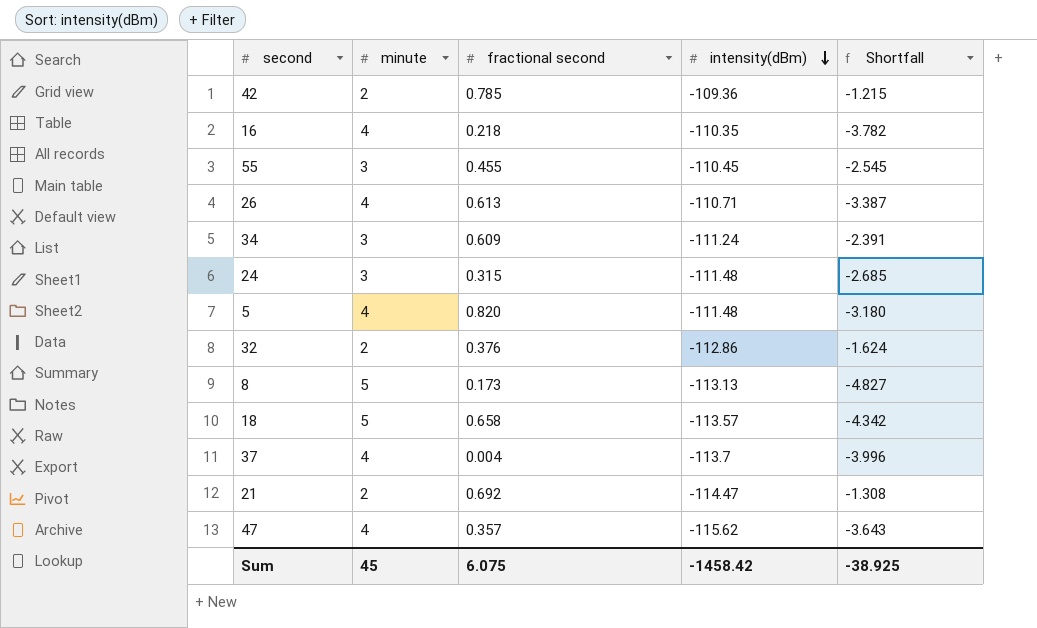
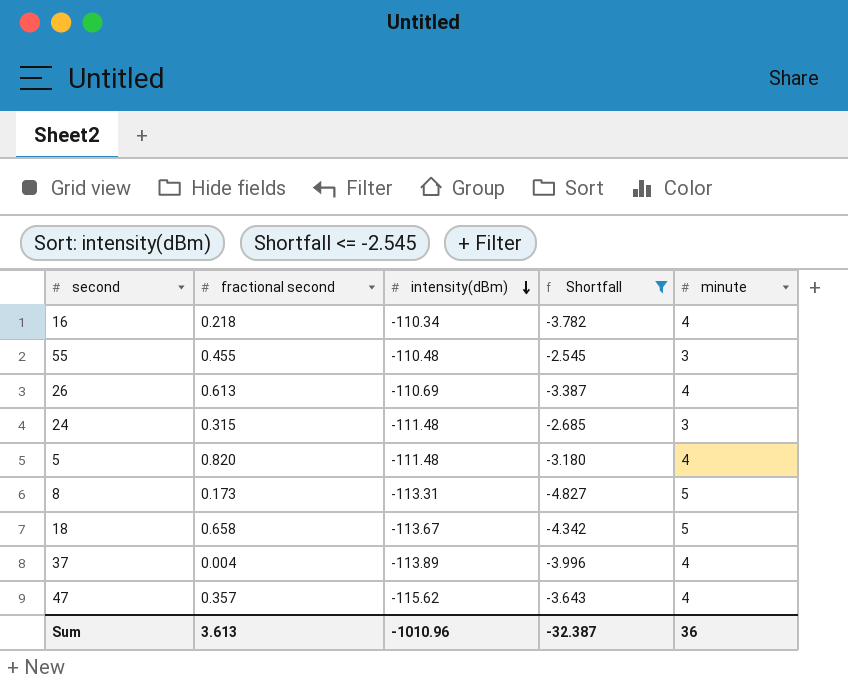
filter: none -> Shortfall <= -2.545
column minute | position: 2 -> 5
16 | intensity(dBm): -110.35 -> -110.34
55 | intensity(dBm): -110.45 -> -110.48
26 | intensity(dBm): -110.71 -> -110.69
8 | intensity(dBm): -113.13 -> -113.31
18 | intensity(dBm): -113.57 -> -113.67
37 | intensity(dBm): -113.7 -> -113.89
Sum | fractional second: 6.075 -> 3.613
Sum | intensity(dBm): -1458.42 -> -1010.96
Sum | Shortfall: -38.925 -> -32.387
Sum | minute: 45 -> 36

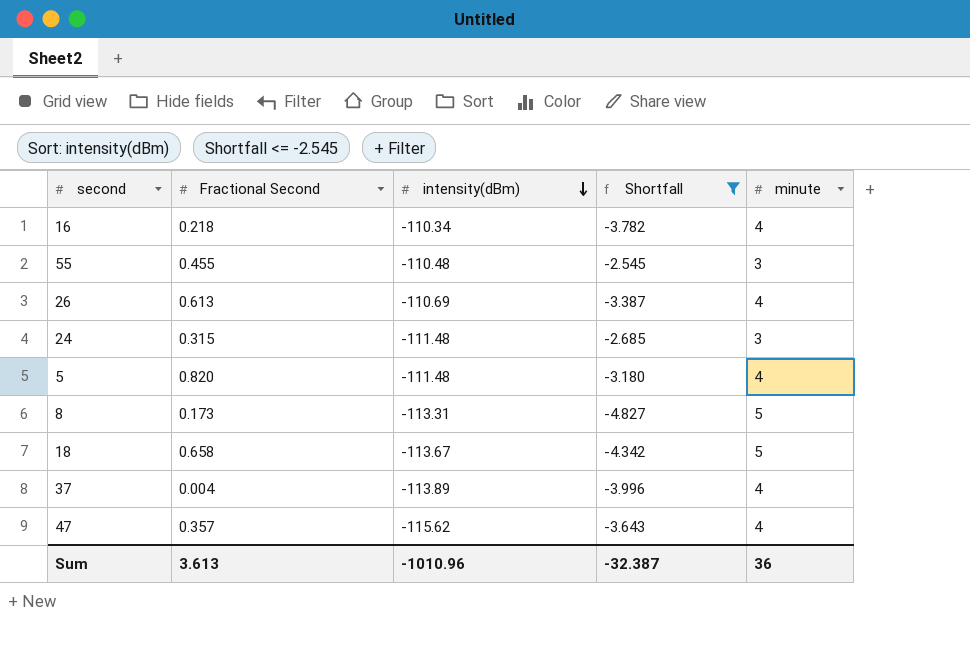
column name: fractional second -> Fractional Second

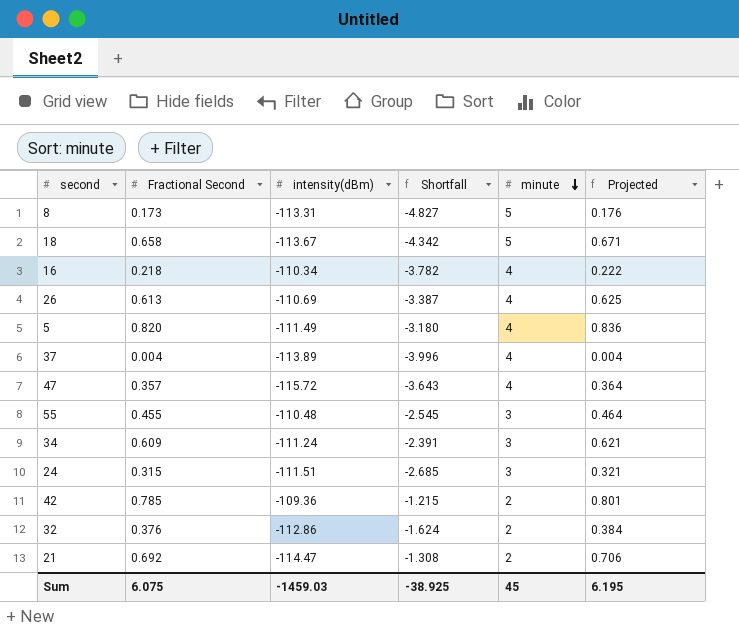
filter: Shortfall <= -2.545 -> none
row order: intensity(dBm) descending -> minute descending
column Projected | formula: none -> [Fractional Second] * 1.02
5 | intensity(dBm): -111.48 -> -111.49
47 | intensity(dBm): -115.62 -> -115.72
24 | intensity(dBm): -111.48 -> -111.51
Sum | Fractional Second: 3.613 -> 6.075
Sum | intensity(dBm): -1010.96 -> -1459.03
Sum | Shortfall: -32.387 -> -38.925
Sum | minute: 36 -> 45

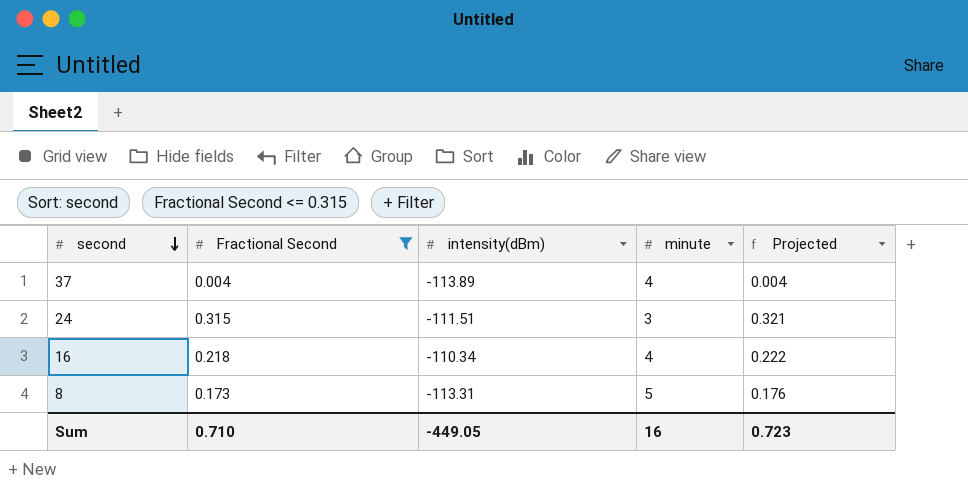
filter: none -> Fractional Second <= 0.315
row order: minute descending -> second descending
column Shortfall | formula: [Fractional Second] - [minute] -> none
Sum | Fractional Second: 6.075 -> 0.710
Sum | intensity(dBm): -1459.03 -> -449.05
Sum | minute: 45 -> 16
Sum | Projected: 6.195 -> 0.723

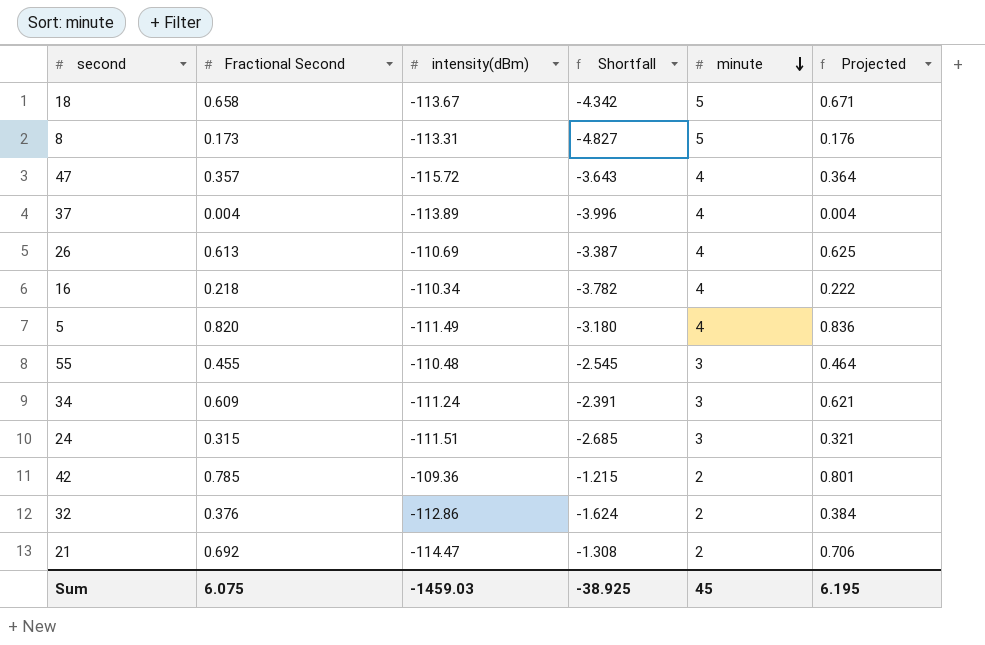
filter: Fractional Second <= 0.315 -> none
row order: second descending -> minute descending
column Shortfall | formula: none -> [Fractional Second] - [minute]
Sum | Fractional Second: 0.710 -> 6.075
Sum | intensity(dBm): -449.05 -> -1459.03
Sum | minute: 16 -> 45
Sum | Projected: 0.723 -> 6.195

